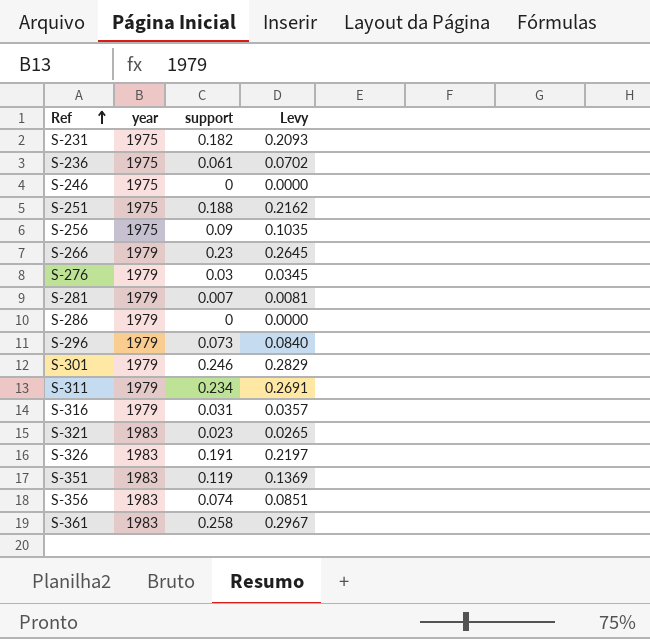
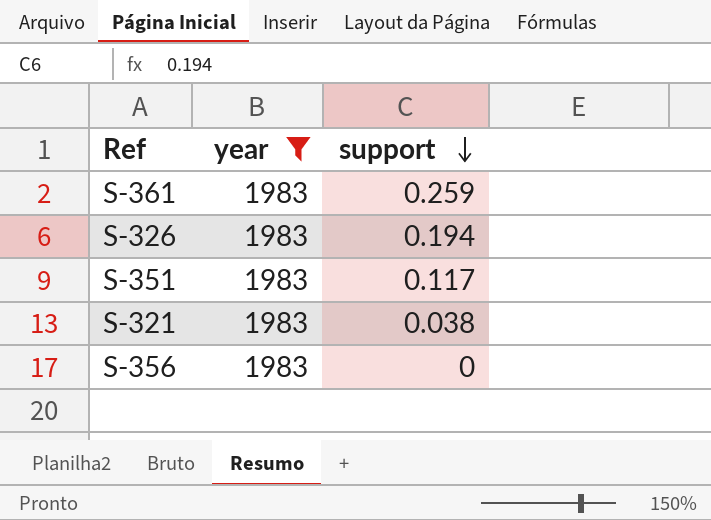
filter: none -> year = 1983
row order: Ref ascending -> support descending
column Levy | formula: [support] * 1.15 -> none
S-361 | support: 0.258 -> 0.259
S-326 | support: 0.191 -> 0.194
S-351 | support: 0.119 -> 0.117
S-321 | support: 0.023 -> 0.038
S-356 | support: 0.074 -> 0

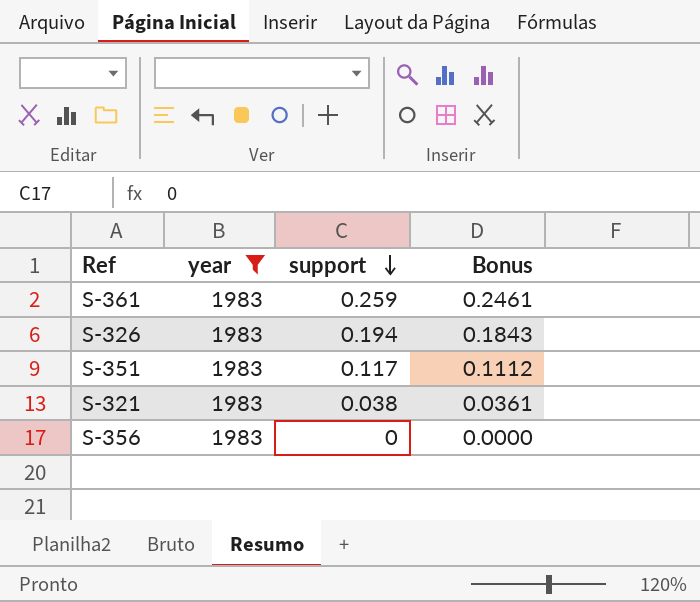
column Bonus | formula: none -> [support] * 0.95

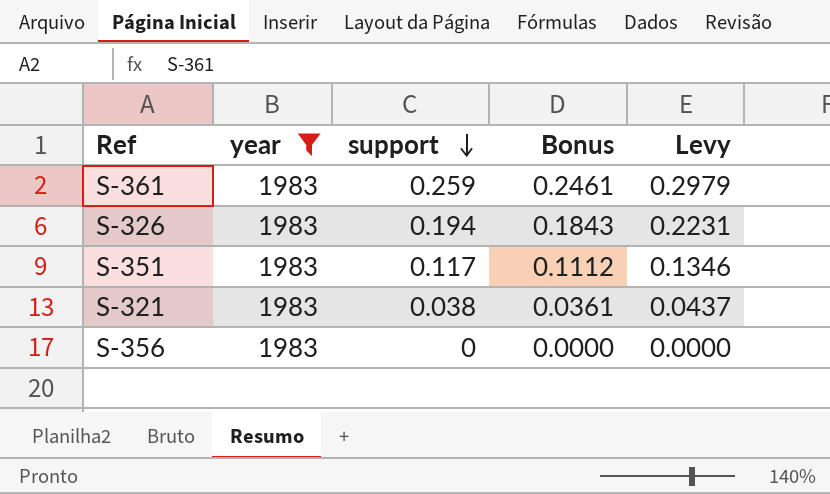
column Levy | formula: none -> [support] * 1.15

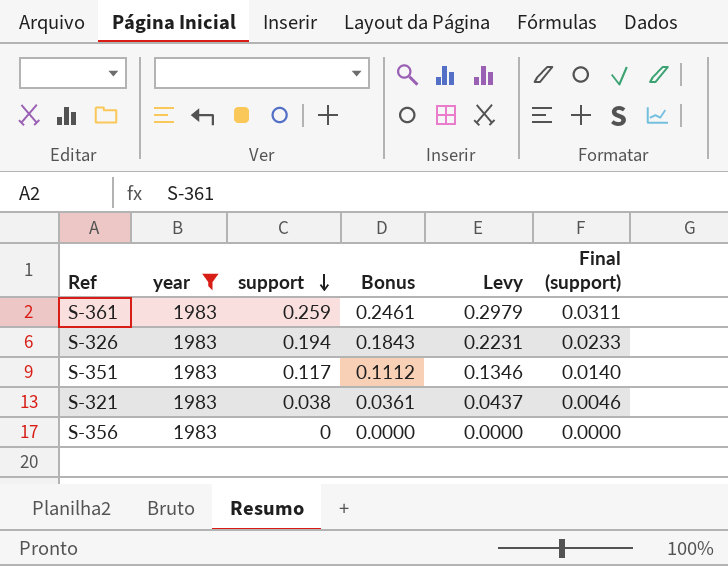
column Final (support) | formula: none -> [support] * 0.12

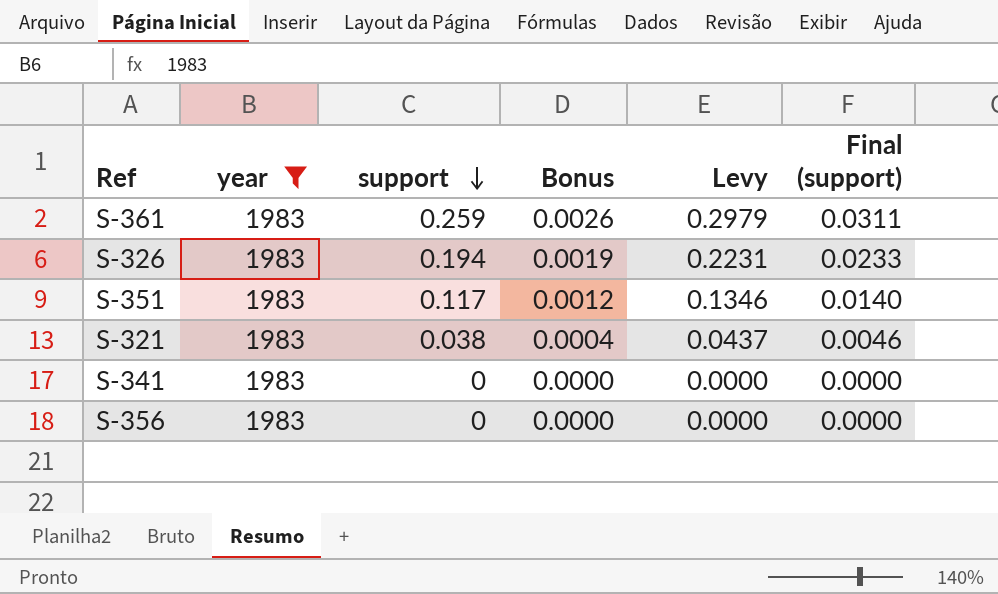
column Bonus | formula: [support] * 0.95 -> [support] * 0.01
row S-341: none -> 1983 | 0 | 0.0000 | 0.0000 | 0.0000

